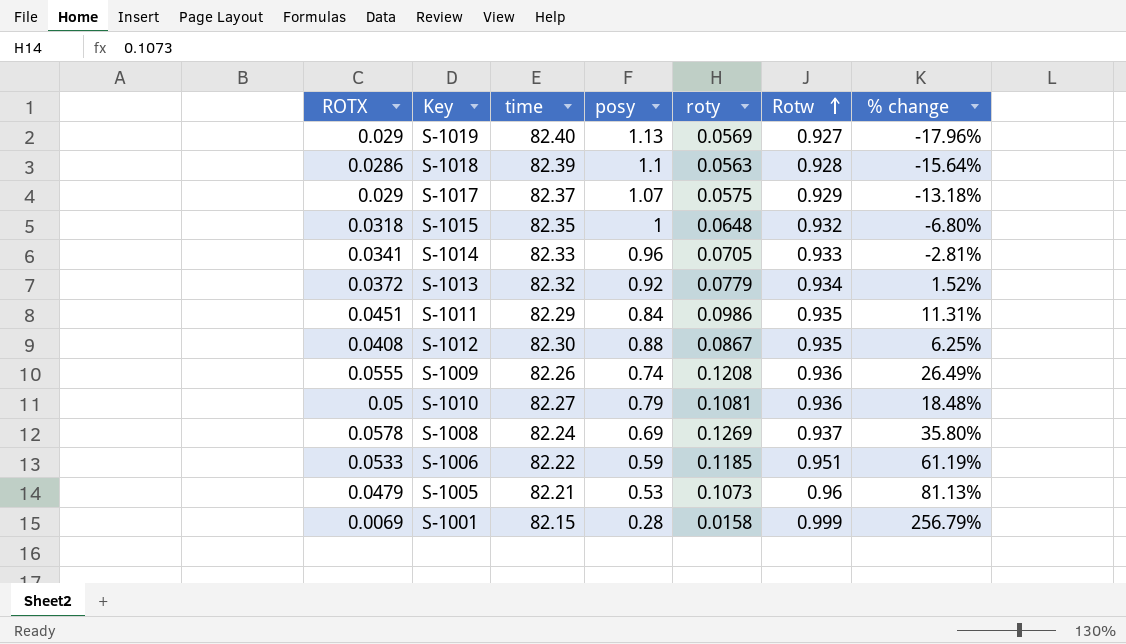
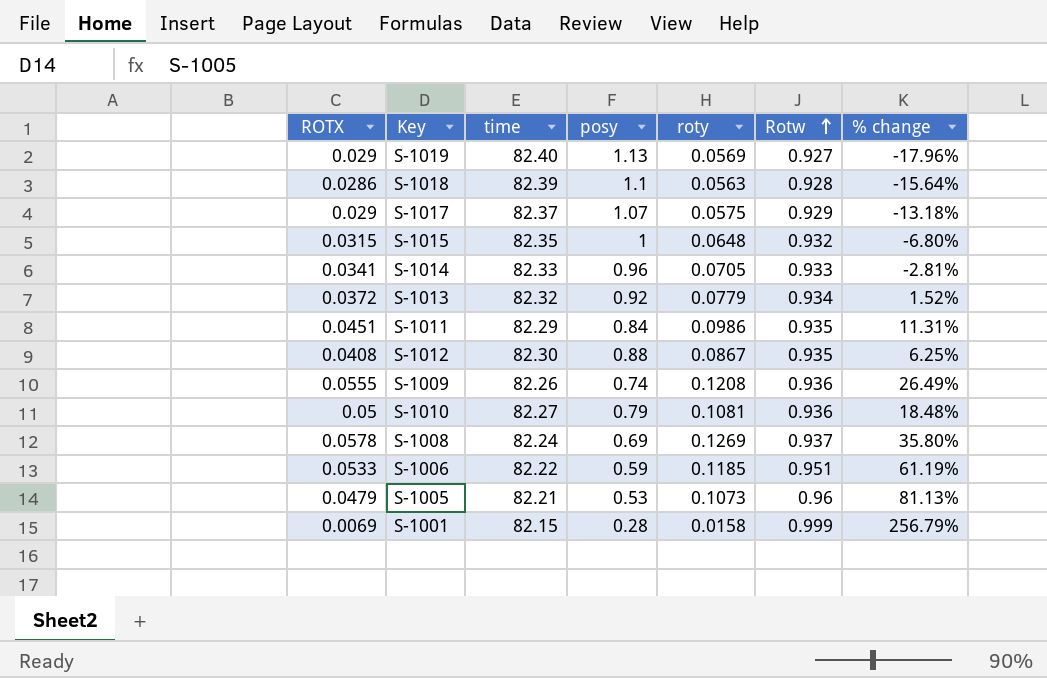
S-1015 | ROTX: 0.0318 -> 0.0315

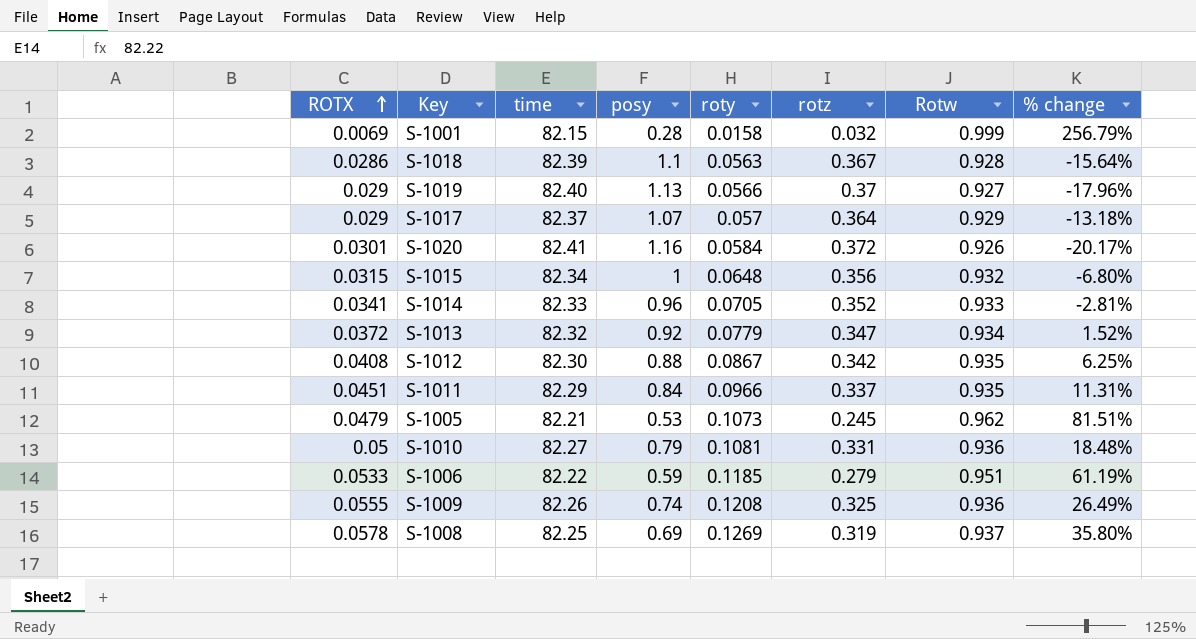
row order: Rotw ascending -> ROTX ascending
column rotz | position: none -> 6
S-1019 | roty: 0.0569 -> 0.0566
S-1017 | roty: 0.0575 -> 0.057
row S-1020: none -> 0.0301 | 82.41 | 1.16 | 0.0584 | 0.372 | 0.926 | -20.17%
S-1015 | time: 82.35 -> 82.34
S-1011 | roty: 0.0986 -> 0.0966
S-1005 | Rotw: 0.96 -> 0.962
S-1005 | % change: 81.13% -> 81.51%
S-1008 | time: 82.24 -> 82.25

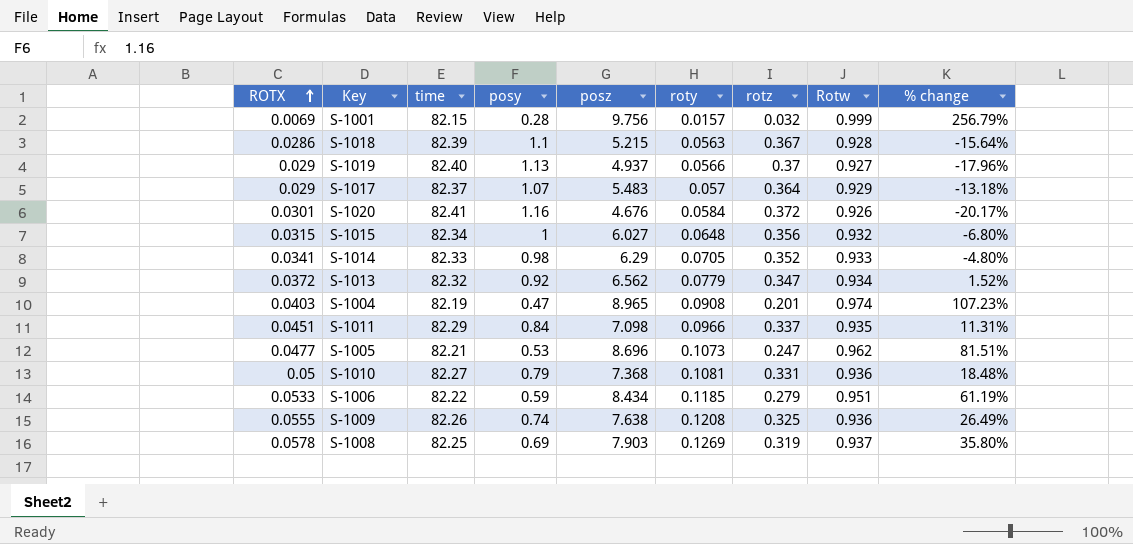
column posz | position: none -> 5
row S-1012: 0.0408 | 82.30 | 0.88 | 0.0867 | 0.342 | 0.935 | 6.25% -> none
S-1001 | roty: 0.0158 -> 0.0157
S-1014 | posy: 0.96 -> 0.98
S-1014 | % change: -2.81% -> -4.80%
row S-1004: none -> 0.0403 | 82.19 | 0.47 | 8.965 | 0.0908 | 0.201 | 0.974 | 107.23%
S-1005 | ROTX: 0.0479 -> 0.0477
S-1005 | rotz: 0.245 -> 0.247

